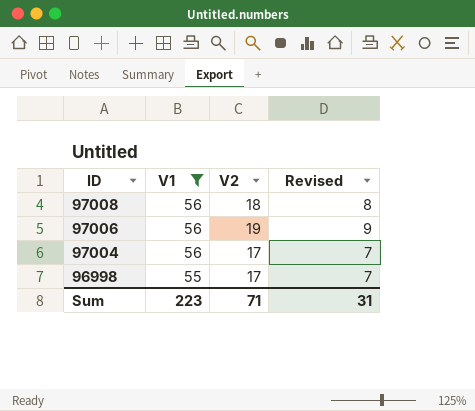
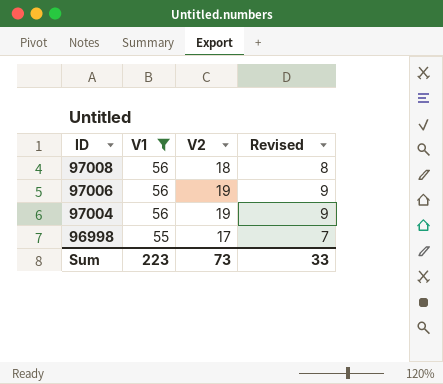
97004 | V2: 17 -> 19
97004 | Revised: 7 -> 9
Sum | V2: 71 -> 73
Sum | Revised: 31 -> 33

